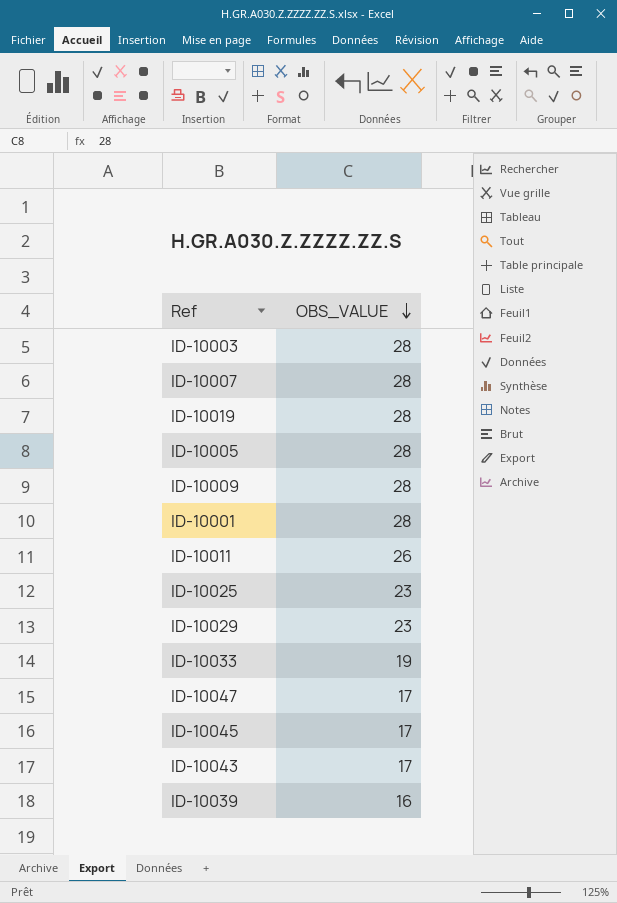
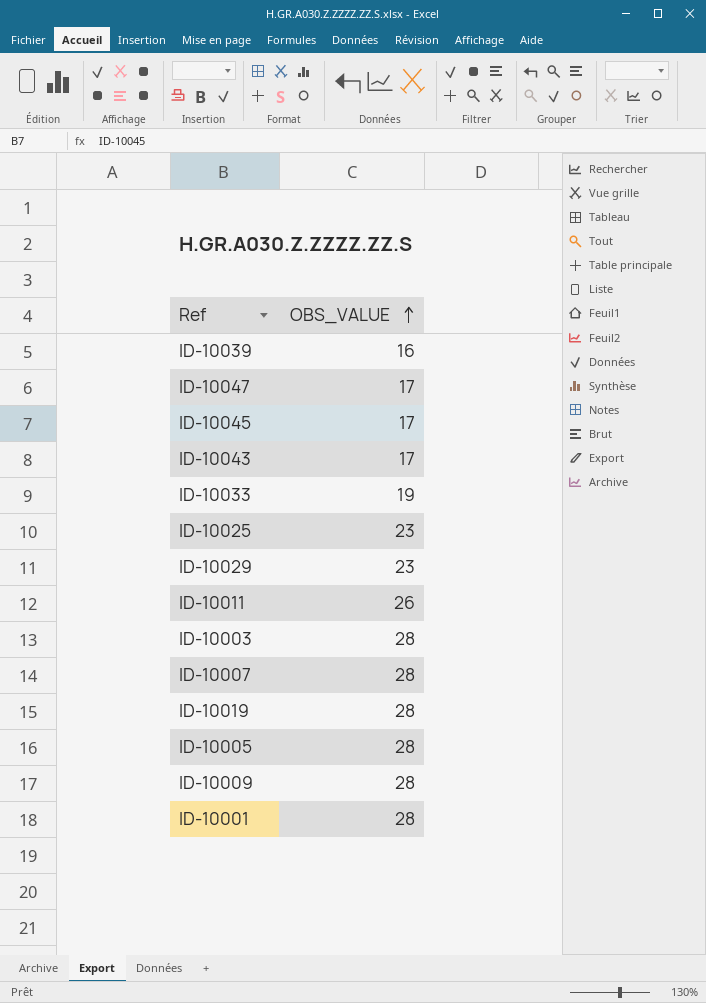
row order: OBS_VALUE descending -> OBS_VALUE ascending

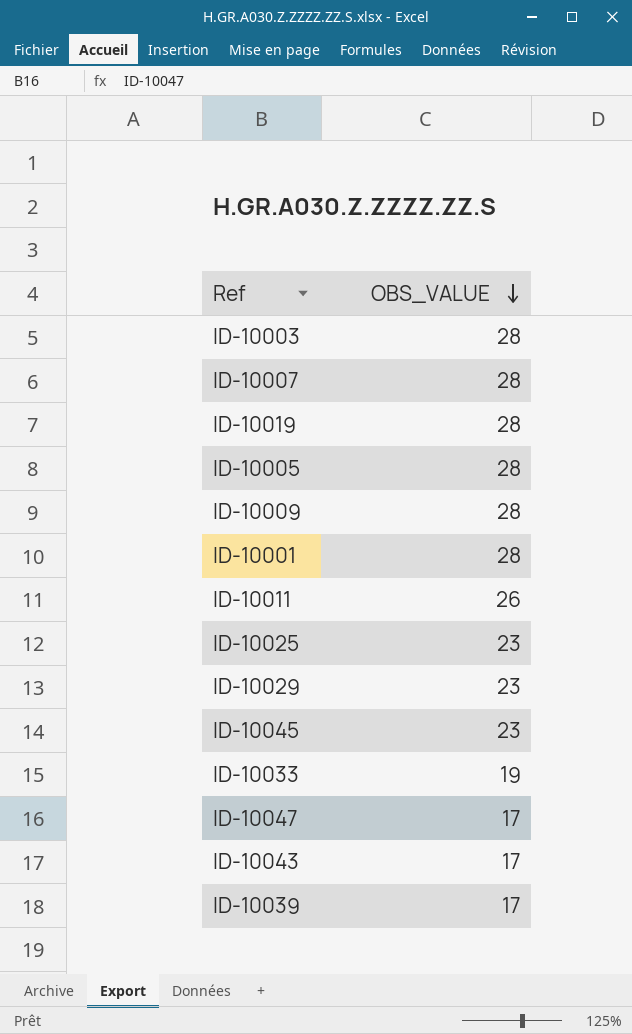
row order: OBS_VALUE ascending -> OBS_VALUE descending
ID-10045 | OBS_VALUE: 17 -> 23
ID-10039 | OBS_VALUE: 16 -> 17

